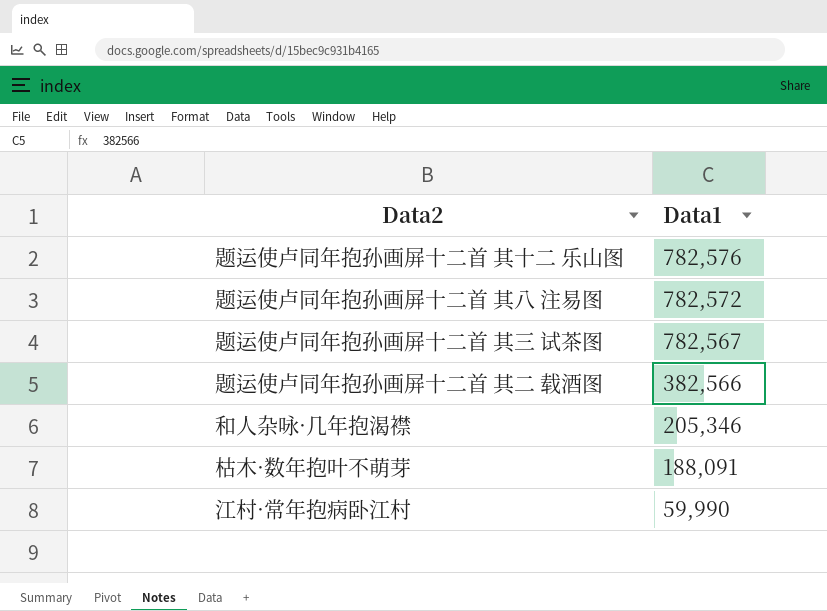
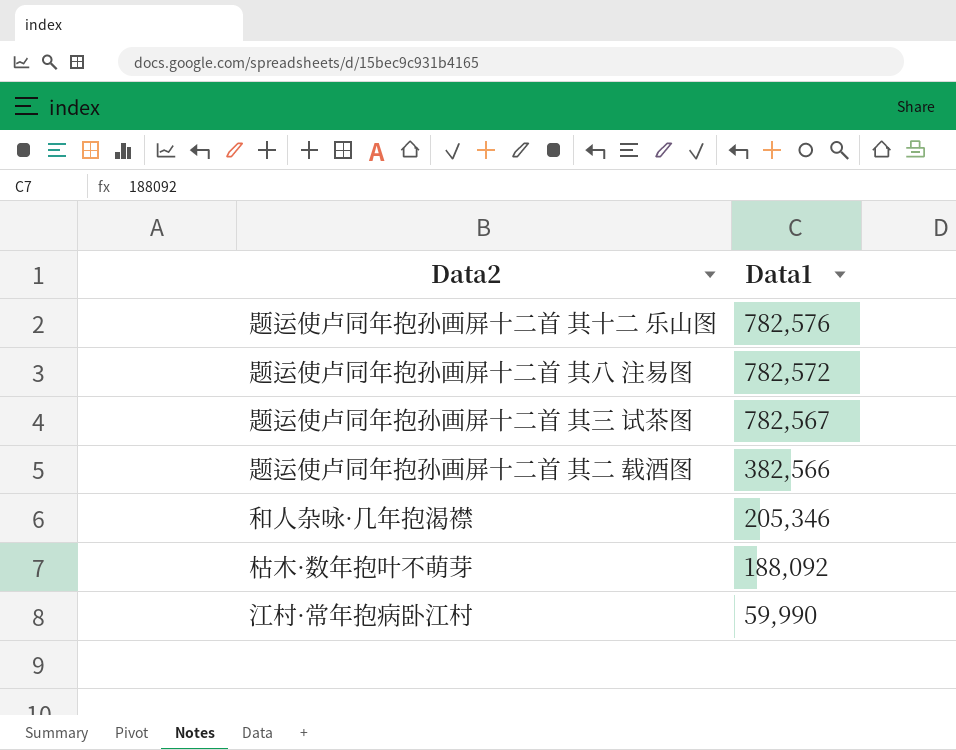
枯木·数年抱叶不萌芽 | Data1: 188,091 -> 188,092

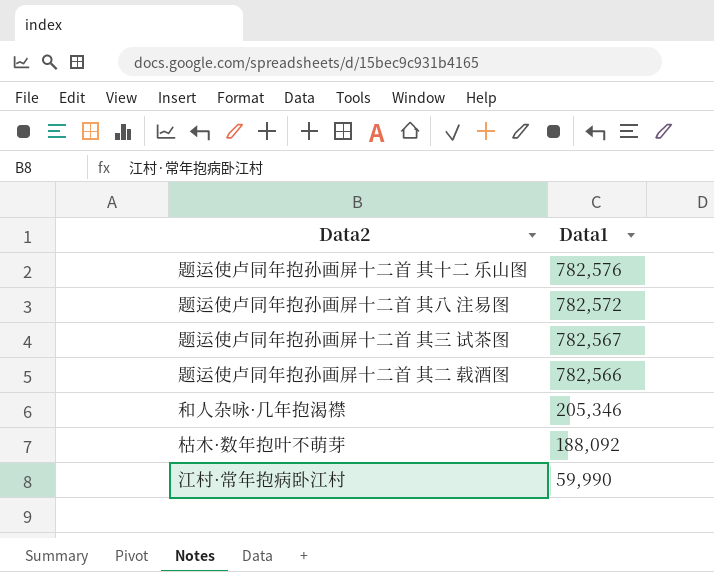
题运使卢同年抱孙画屏十二首 其二 载酒图 | Data1: 382,566 -> 782,566

